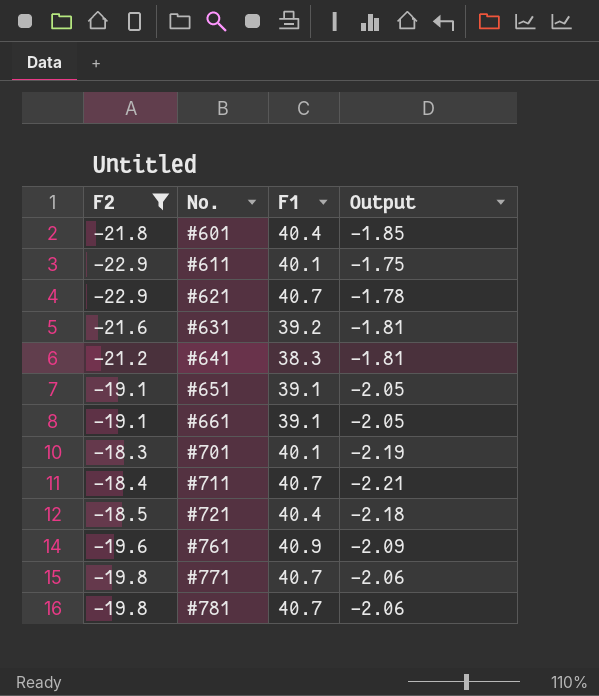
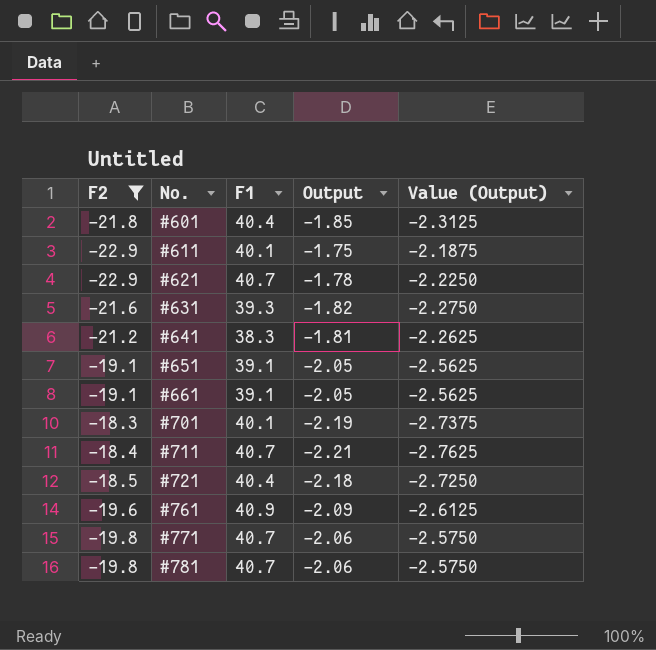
column Value (Output) | formula: none -> [Output] * 1.25
#631 | F1: 39.2 -> 39.3
#631 | Output: -1.81 -> -1.82

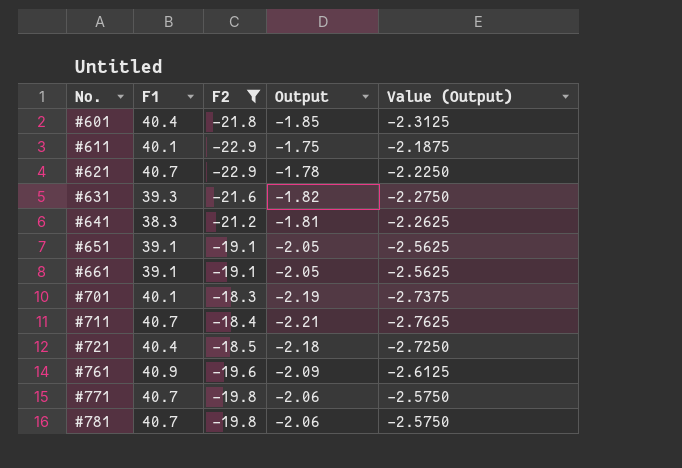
column F2 | position: 1 -> 3

